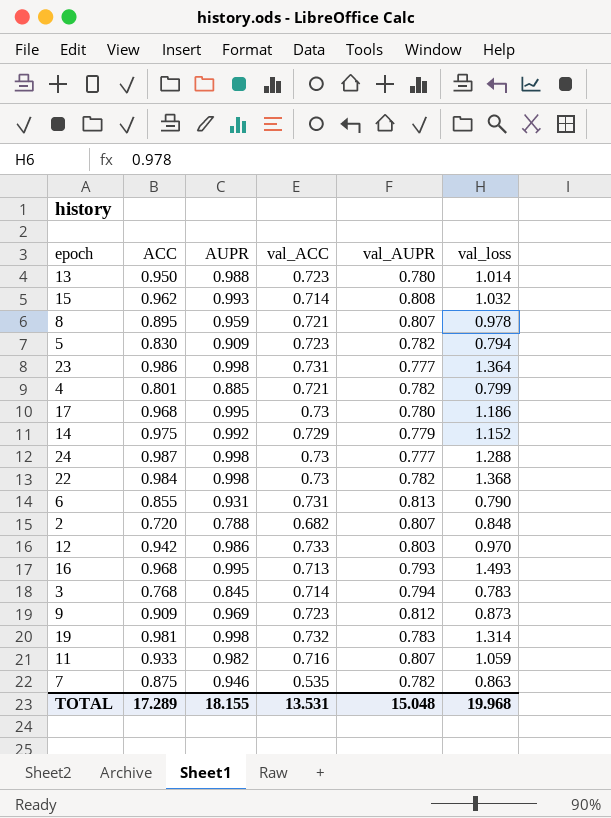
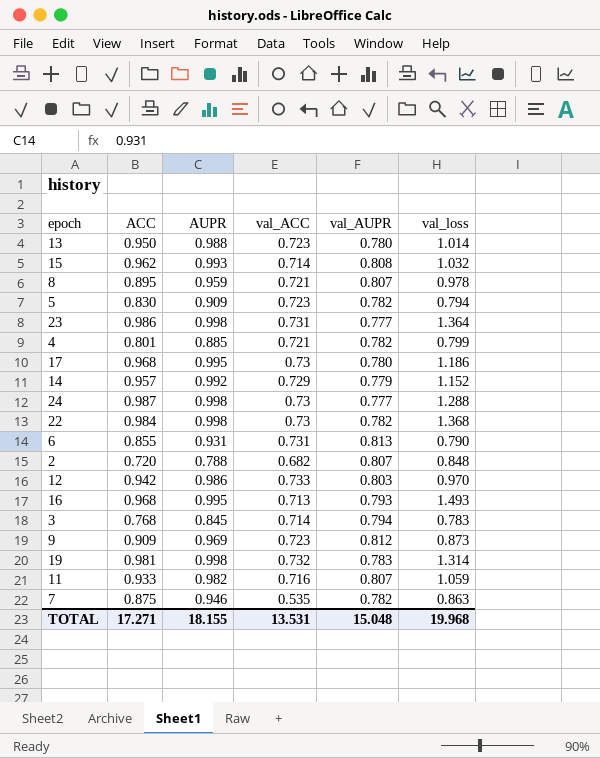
14 | ACC: 0.975 -> 0.957
TOTAL | ACC: 17.289 -> 17.271

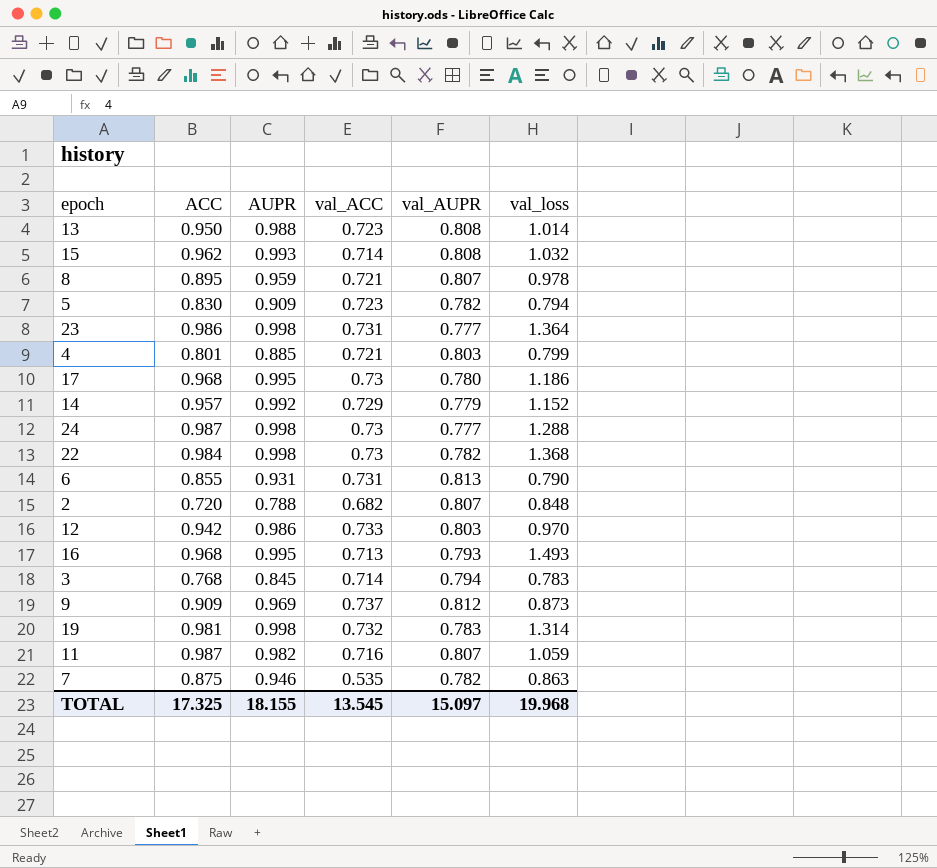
13 | val_AUPR: 0.780 -> 0.808
4 | val_AUPR: 0.782 -> 0.803
9 | val_ACC: 0.723 -> 0.737
11 | ACC: 0.933 -> 0.987
TOTAL | ACC: 17.271 -> 17.325
TOTAL | val_ACC: 13.531 -> 13.545
TOTAL | val_AUPR: 15.048 -> 15.097

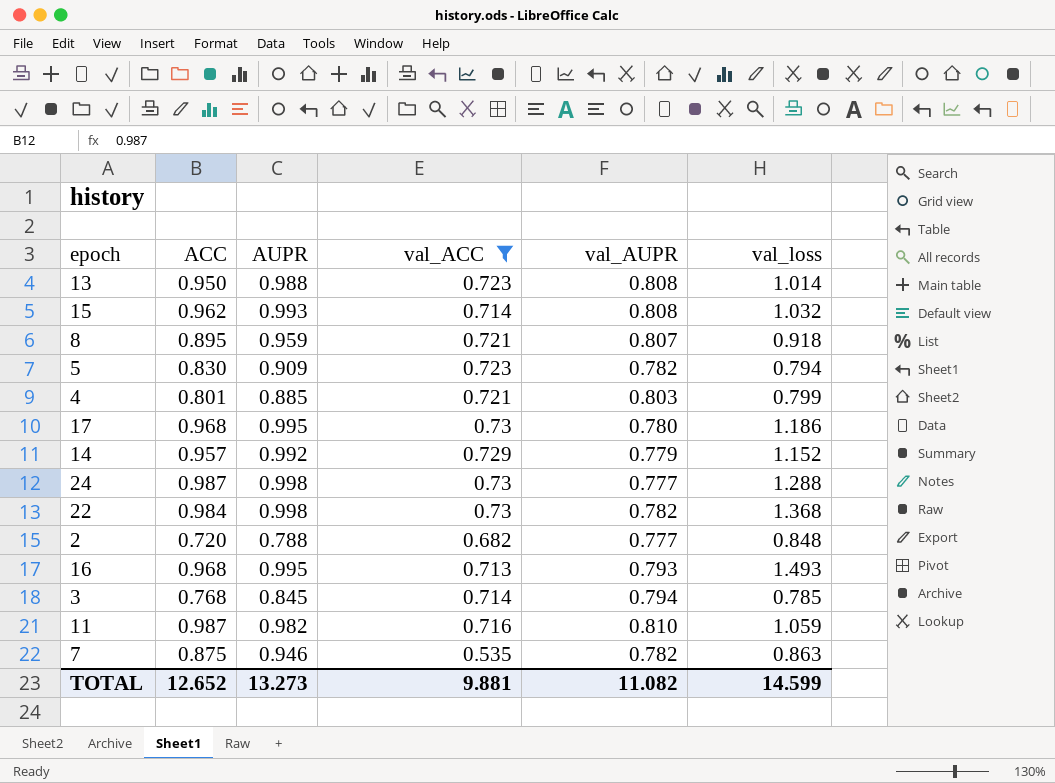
filter: none -> val_ACC <= 0.73
8 | val_loss: 0.978 -> 0.918
2 | val_AUPR: 0.807 -> 0.777
3 | val_loss: 0.783 -> 0.785
11 | val_AUPR: 0.807 -> 0.810
TOTAL | ACC: 17.325 -> 12.652
TOTAL | AUPR: 18.155 -> 13.273
TOTAL | val_ACC: 13.545 -> 9.881
TOTAL | val_AUPR: 15.097 -> 11.082
TOTAL | val_loss: 19.968 -> 14.599

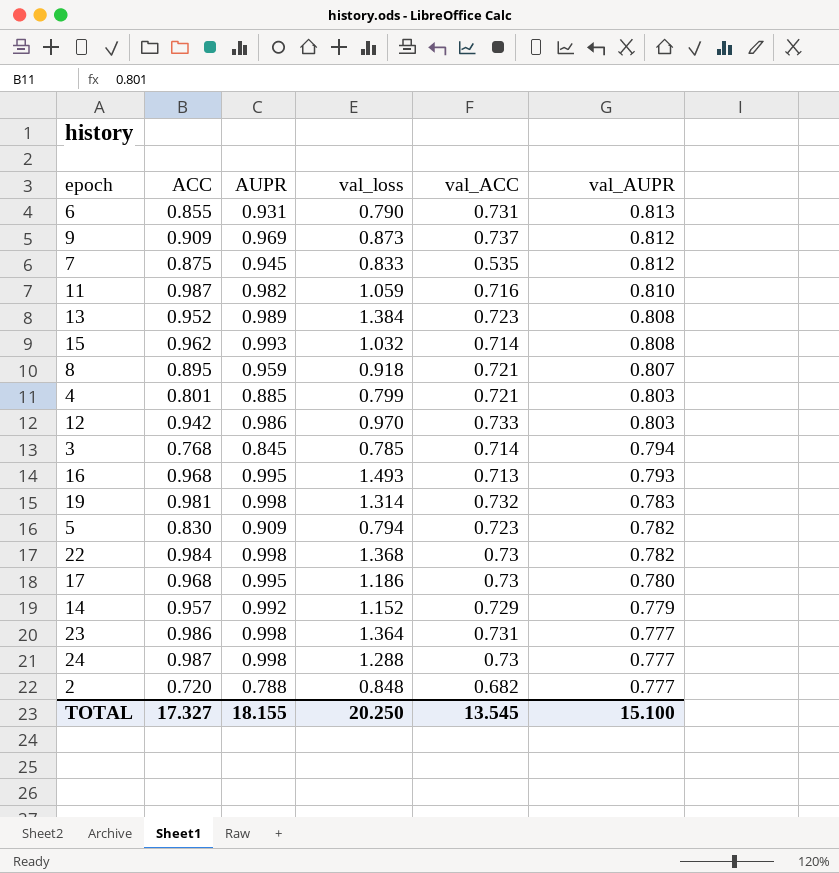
filter: val_ACC <= 0.73 -> none
row order: none -> val_AUPR descending
column val_loss | position: 6 -> 4
7 | AUPR: 0.946 -> 0.945
7 | val_loss: 0.863 -> 0.833
7 | val_AUPR: 0.782 -> 0.812
13 | ACC: 0.950 -> 0.952
13 | AUPR: 0.988 -> 0.989
13 | val_loss: 1.014 -> 1.384
TOTAL | ACC: 12.652 -> 17.327
TOTAL | AUPR: 13.273 -> 18.155
TOTAL | val_loss: 14.599 -> 20.250
TOTAL | val_ACC: 9.881 -> 13.545
TOTAL | val_AUPR: 11.082 -> 15.100

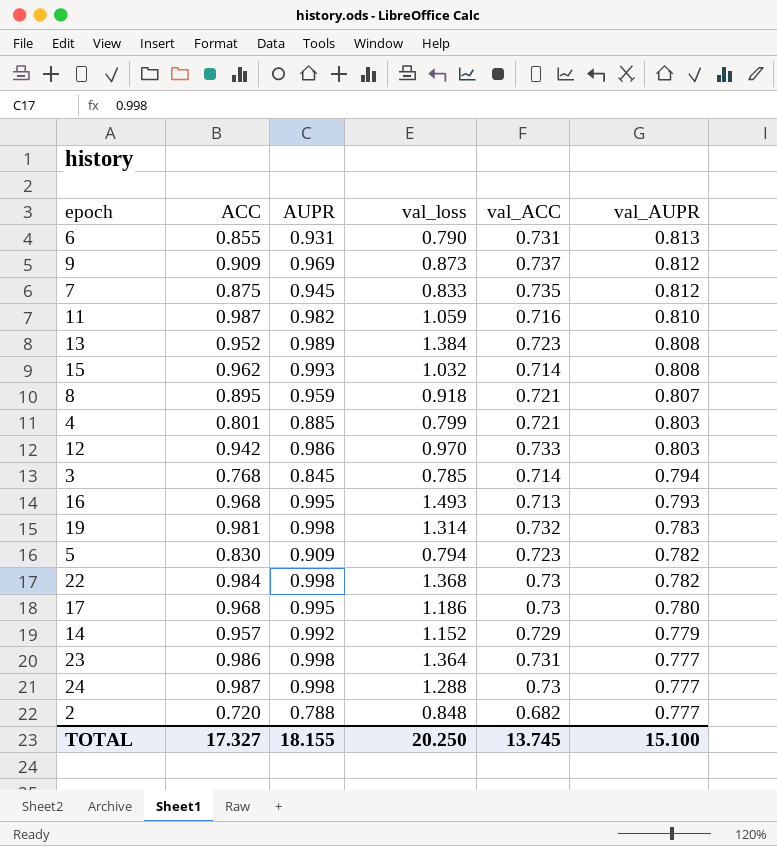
7 | val_ACC: 0.535 -> 0.735
TOTAL | val_ACC: 13.545 -> 13.745

